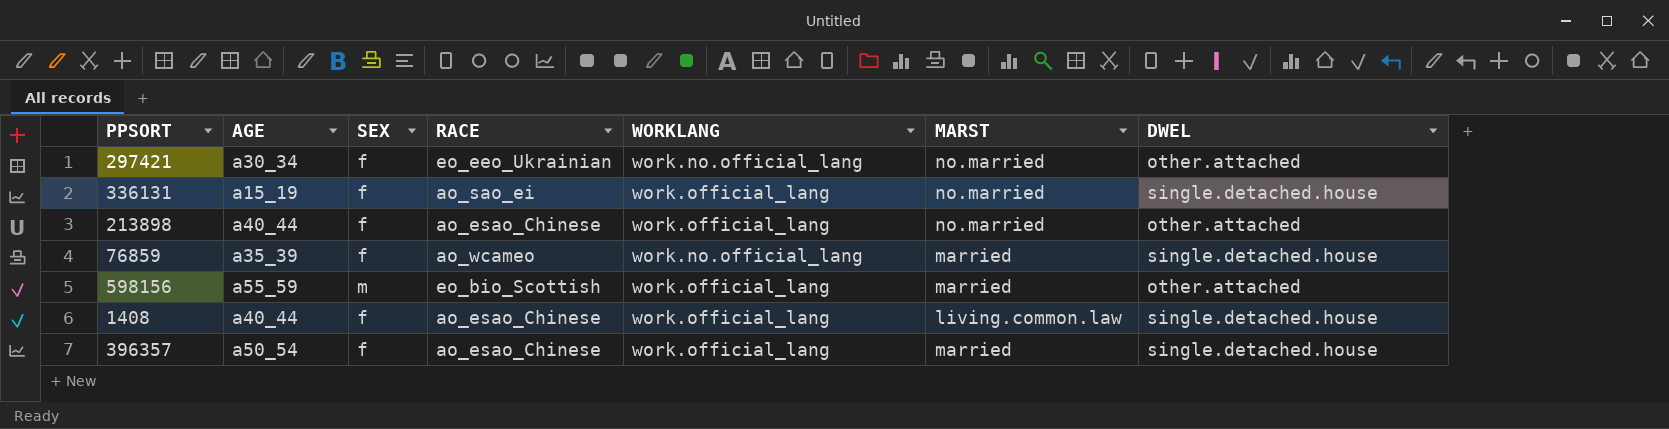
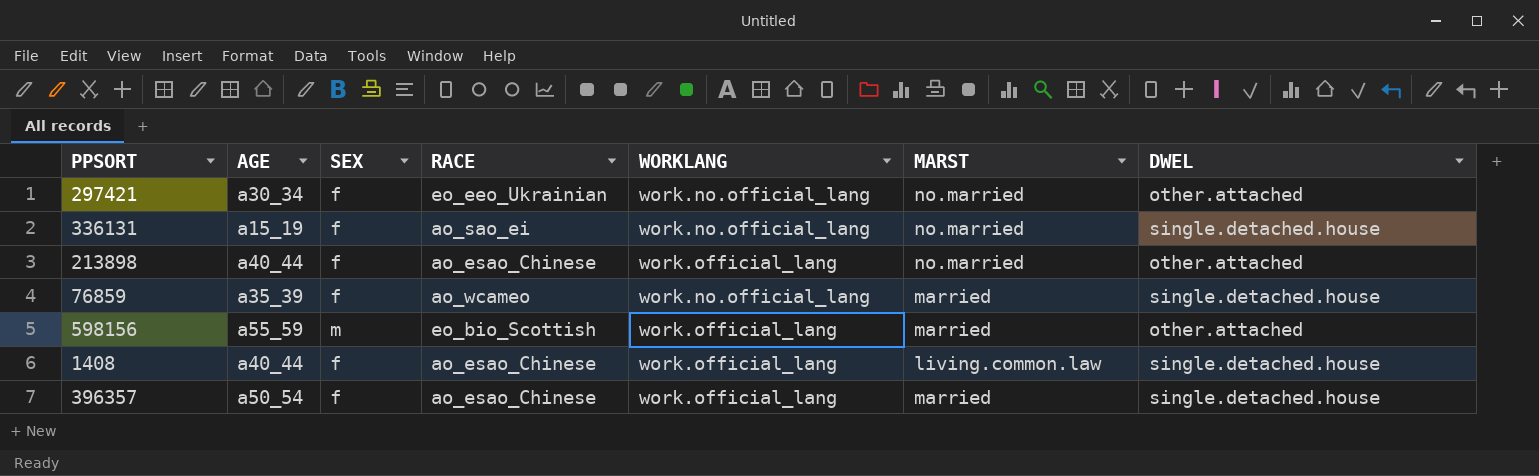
336131 | WORKLANG: work.official_lang -> work.no.official_lang

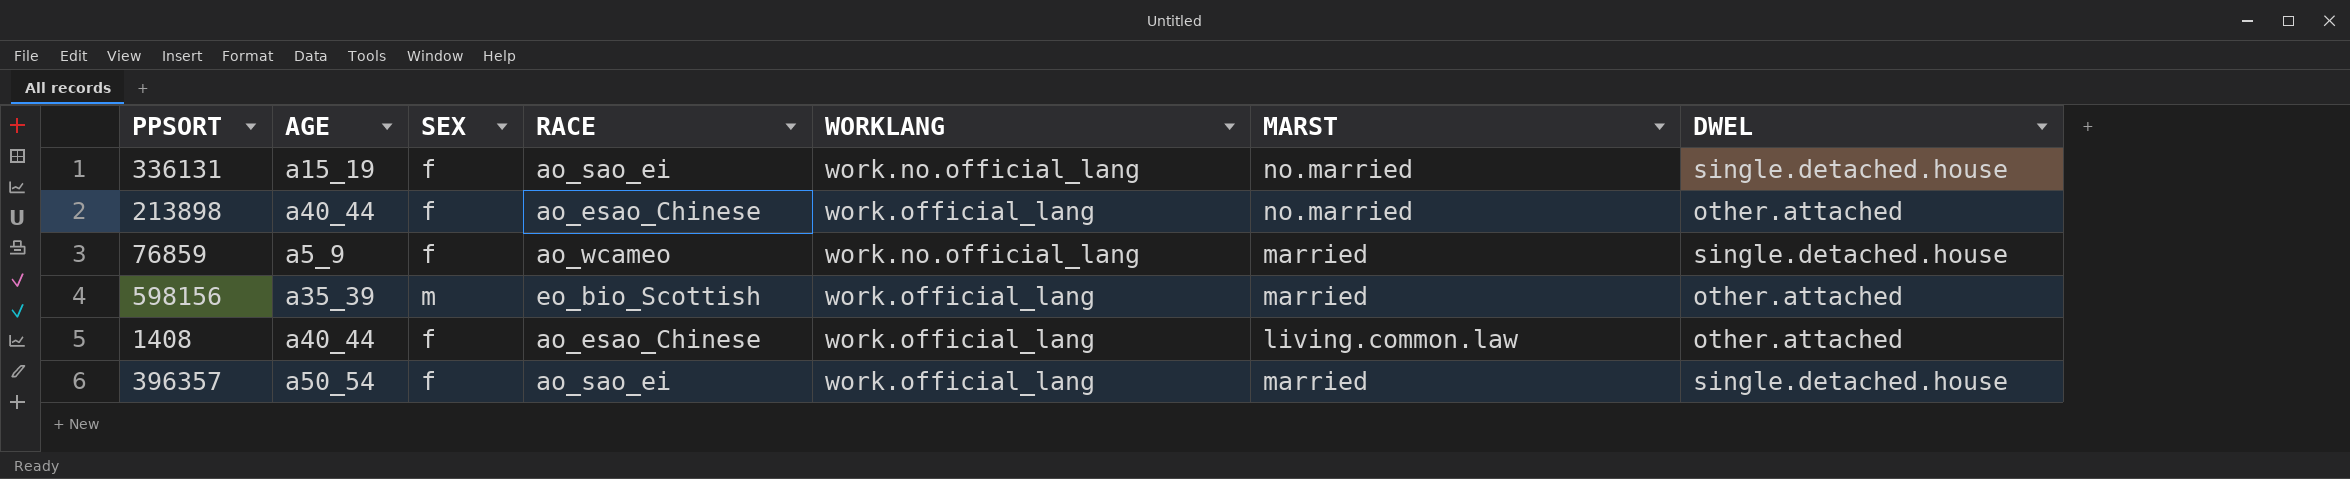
row 297421: a30_34 | f | eo_eeo_Ukrainian | work.no.official_lang | no.married | other.attached -> none
76859 | AGE: a35_39 -> a5_9
598156 | AGE: a55_59 -> a35_39
1408 | DWEL: single.detached.house -> other.attached
396357 | RACE: ao_esao_Chinese -> ao_sao_ei

